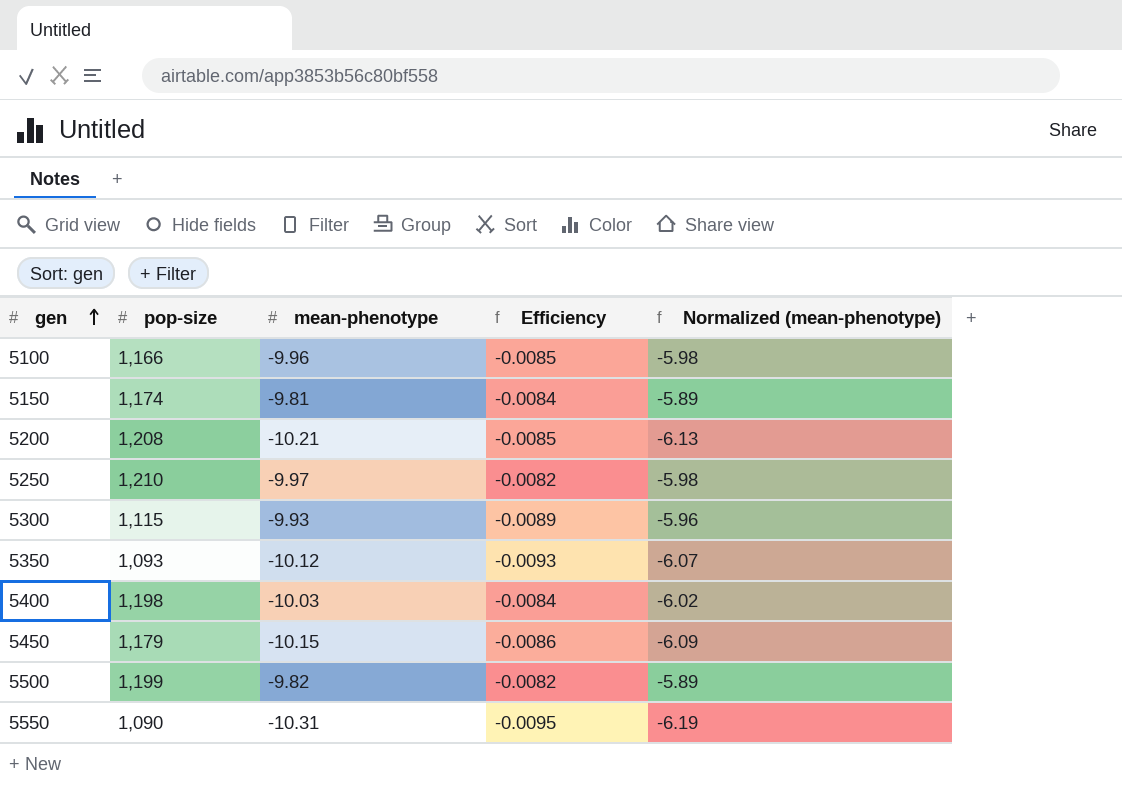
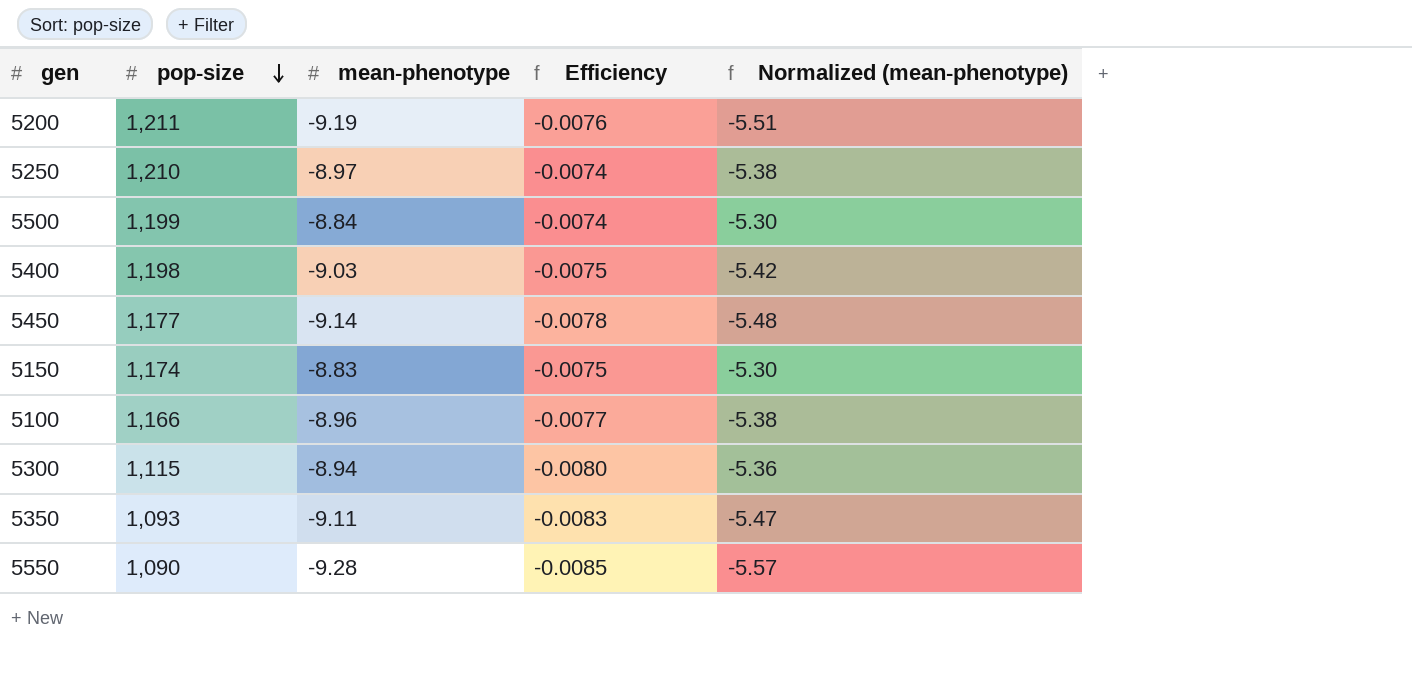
row order: gen ascending -> pop-size descending
5200 | pop-size: 1,208 -> 1,211
5200 | mean-phenotype: -10.21 -> -9.19
5200 | Efficiency: -0.0085 -> -0.0076
5200 | Normalized (mean-phenotype): -6.13 -> -5.51
5250 | mean-phenotype: -9.97 -> -8.97
5250 | Efficiency: -0.0082 -> -0.0074
5250 | Normalized (mean-phenotype): -5.98 -> -5.38
5500 | mean-phenotype: -9.82 -> -8.84
5500 | Efficiency: -0.0082 -> -0.0074
5500 | Normalized (mean-phenotype): -5.89 -> -5.30
5400 | mean-phenotype: -10.03 -> -9.03
5400 | Efficiency: -0.0084 -> -0.0075
5400 | Normalized (mean-phenotype): -6.02 -> -5.42
5450 | pop-size: 1,179 -> 1,177
5450 | mean-phenotype: -10.15 -> -9.14
5450 | Efficiency: -0.0086 -> -0.0078
5450 | Normalized (mean-phenotype): -6.09 -> -5.48
5150 | mean-phenotype: -9.81 -> -8.83
5150 | Efficiency: -0.0084 -> -0.0075
5150 | Normalized (mean-phenotype): -5.89 -> -5.30
5100 | mean-phenotype: -9.96 -> -8.96
5100 | Efficiency: -0.0085 -> -0.0077
5100 | Normalized (mean-phenotype): -5.98 -> -5.38
5300 | mean-phenotype: -9.93 -> -8.94
5300 | Efficiency: -0.0089 -> -0.0080
5300 | Normalized (mean-phenotype): -5.96 -> -5.36
5350 | mean-phenotype: -10.12 -> -9.11
5350 | Efficiency: -0.0093 -> -0.0083
5350 | Normalized (mean-phenotype): -6.07 -> -5.47
5550 | mean-phenotype: -10.31 -> -9.28
5550 | Efficiency: -0.0095 -> -0.0085
5550 | Normalized (mean-phenotype): -6.19 -> -5.57

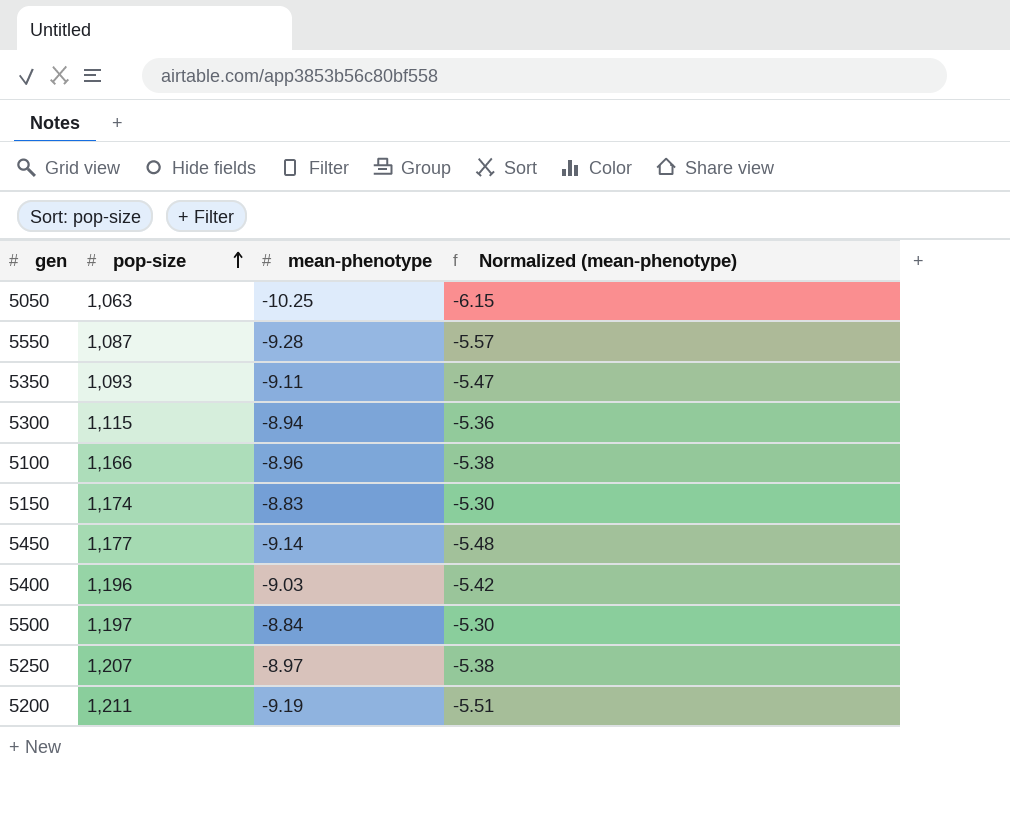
row order: pop-size descending -> pop-size ascending
column Efficiency | formula: [mean-phenotype] / [pop-size] -> none
row 5050: none -> 1,063 | -10.25 | -6.15
5550 | pop-size: 1,090 -> 1,087
5400 | pop-size: 1,198 -> 1,196
5500 | pop-size: 1,199 -> 1,197
5250 | pop-size: 1,210 -> 1,207

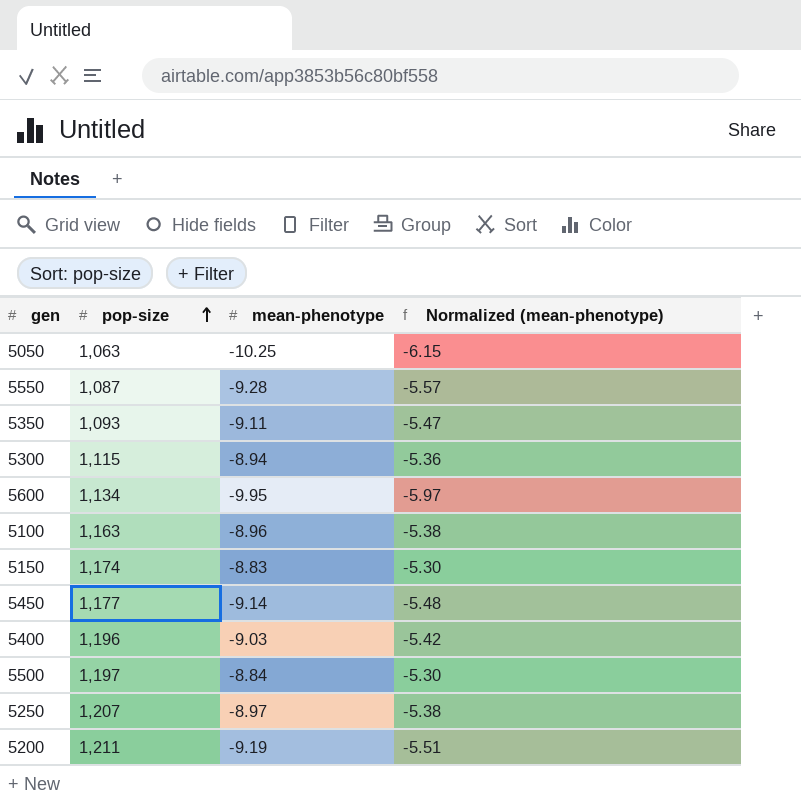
row 5600: none -> 1,134 | -9.95 | -5.97
5100 | pop-size: 1,166 -> 1,163

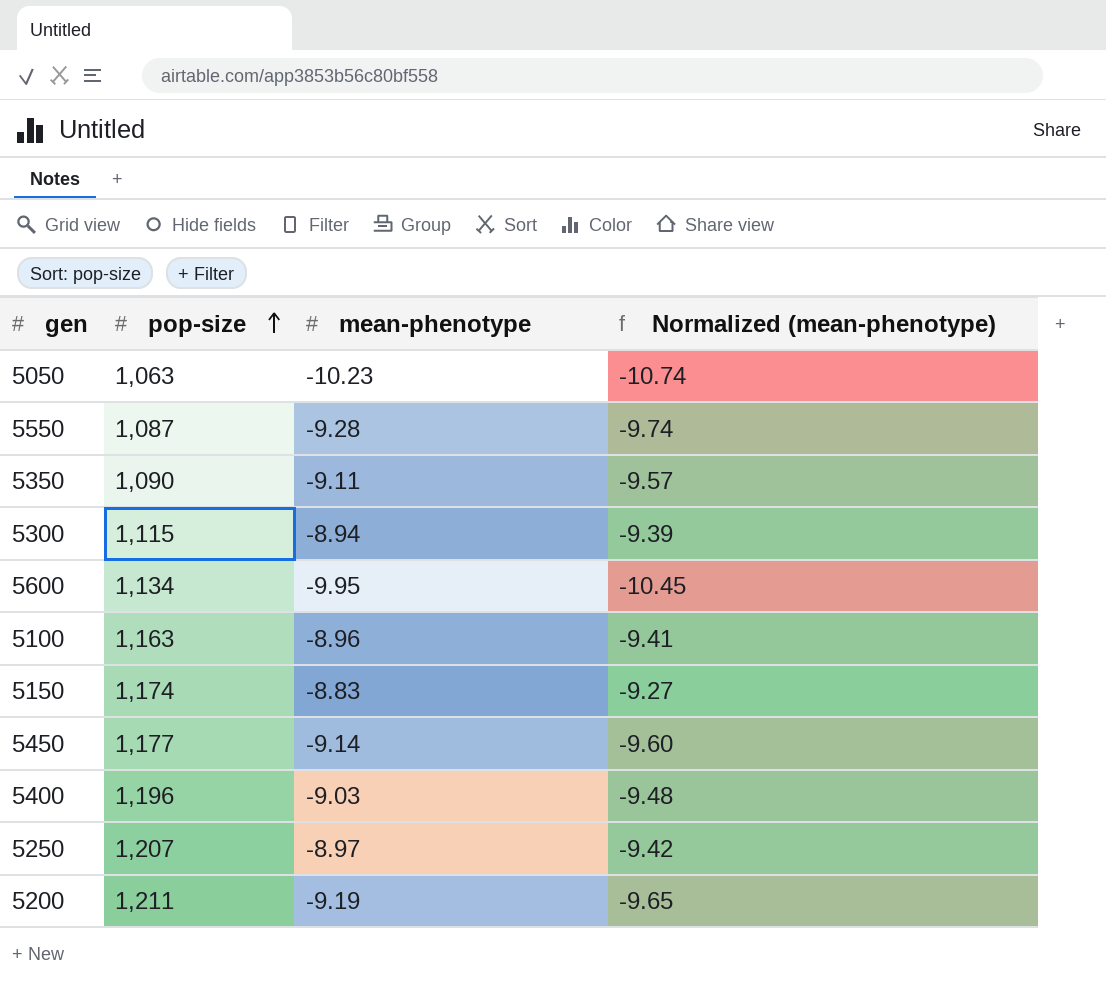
column Normalized (mean-phenotype) | formula: [mean-phenotype] * 0.6 -> [mean-phenotype] * 1.05
row 5500: 1,197 | -8.84 | -5.30 -> none
5050 | mean-phenotype: -10.25 -> -10.23
5350 | pop-size: 1,093 -> 1,090

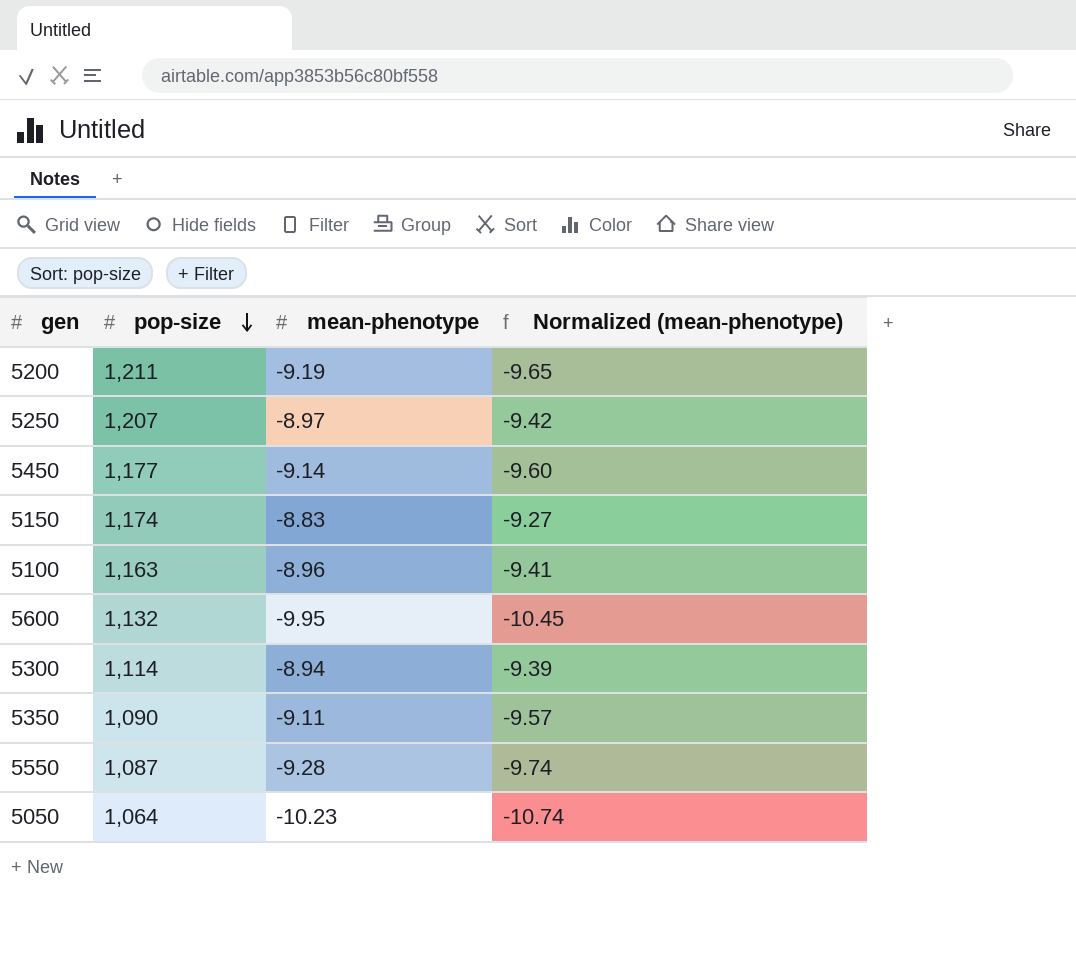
row order: pop-size ascending -> pop-size descending
row 5400: 1,196 | -9.03 | -9.48 -> none
5600 | pop-size: 1,134 -> 1,132
5300 | pop-size: 1,115 -> 1,114
5050 | pop-size: 1,063 -> 1,064

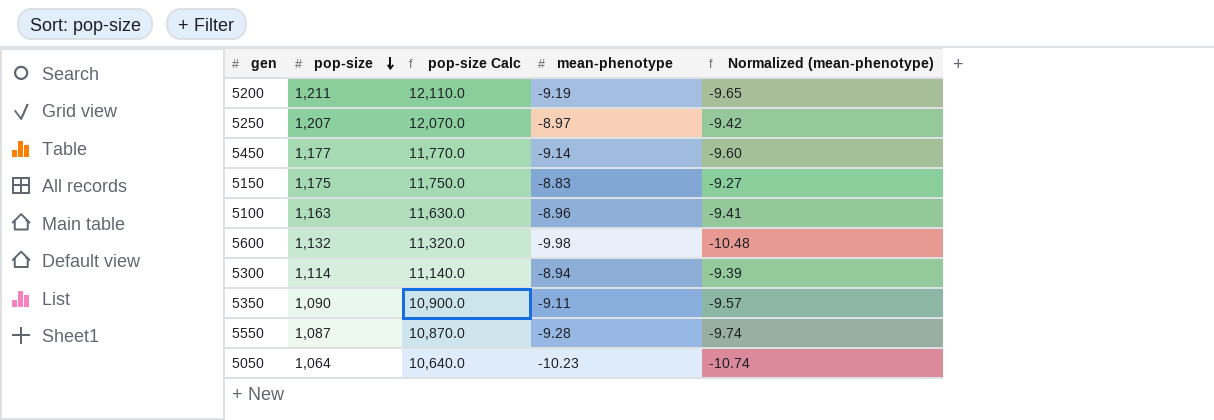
column pop-size Calc | formula: none -> [pop-size] * 10
5150 | pop-size: 1,174 -> 1,175
5600 | mean-phenotype: -9.95 -> -9.98
5600 | Normalized (mean-phenotype): -10.45 -> -10.48

